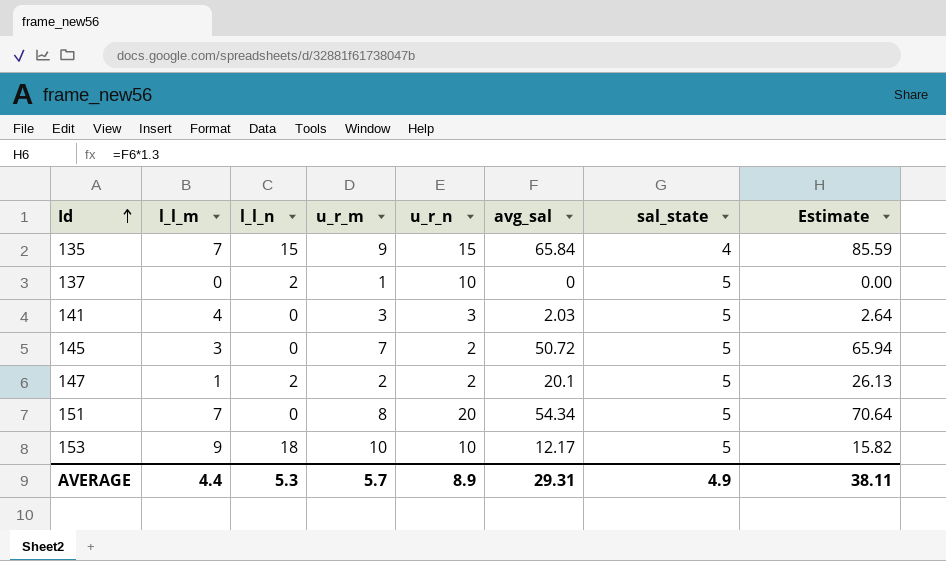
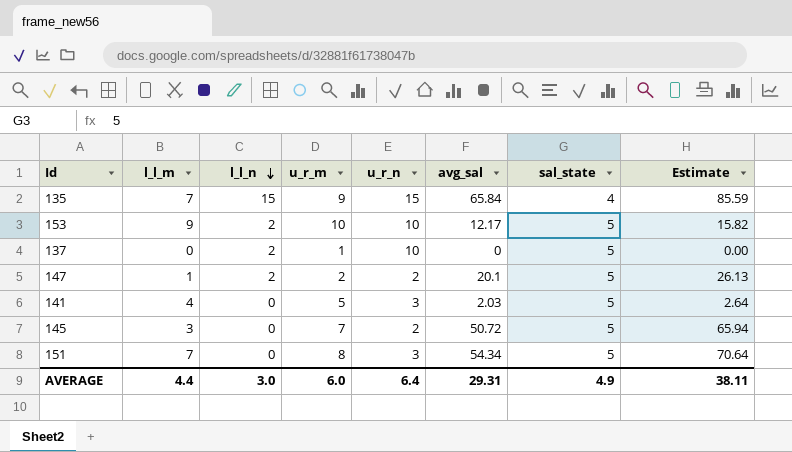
row order: Id ascending -> l_l_n descending
153 | l_l_n: 18 -> 2
141 | u_r_m: 3 -> 5
151 | u_r_n: 20 -> 3
AVERAGE | l_l_n: 5.3 -> 3.0
AVERAGE | u_r_m: 5.7 -> 6.0
AVERAGE | u_r_n: 8.9 -> 6.4

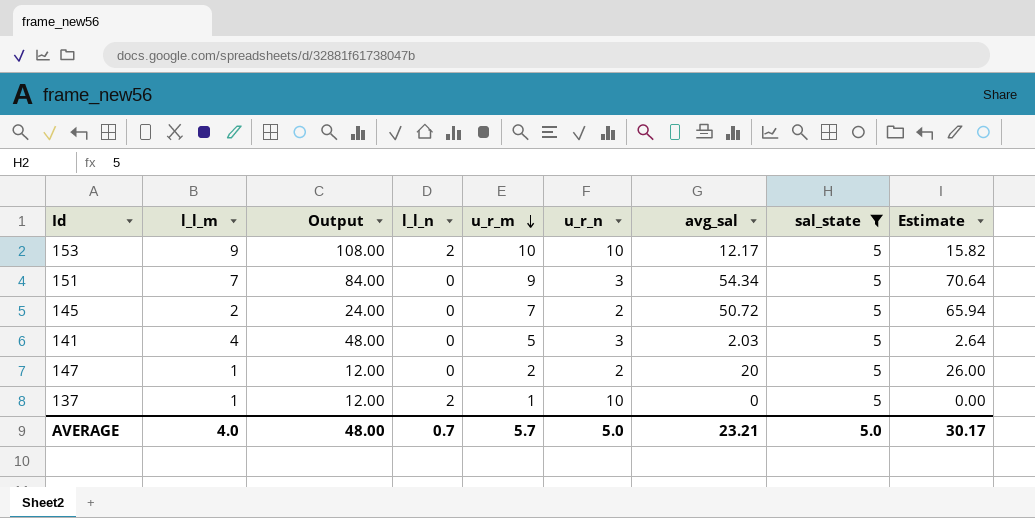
filter: none -> sal_state = 5
row order: l_l_n descending -> u_r_m descending
column Output | formula: none -> [l_l_m] * 12
151 | u_r_m: 8 -> 9
145 | l_l_m: 3 -> 2
147 | l_l_n: 2 -> 0
147 | avg_sal: 20.1 -> 20
147 | Estimate: 26.13 -> 26.00
137 | l_l_m: 0 -> 1
AVERAGE | l_l_m: 4.4 -> 4.0
AVERAGE | l_l_n: 3.0 -> 0.7
AVERAGE | u_r_m: 6.0 -> 5.7
AVERAGE | u_r_n: 6.4 -> 5.0
AVERAGE | avg_sal: 29.31 -> 23.21
AVERAGE | sal_state: 4.9 -> 5.0
AVERAGE | Estimate: 38.11 -> 30.17

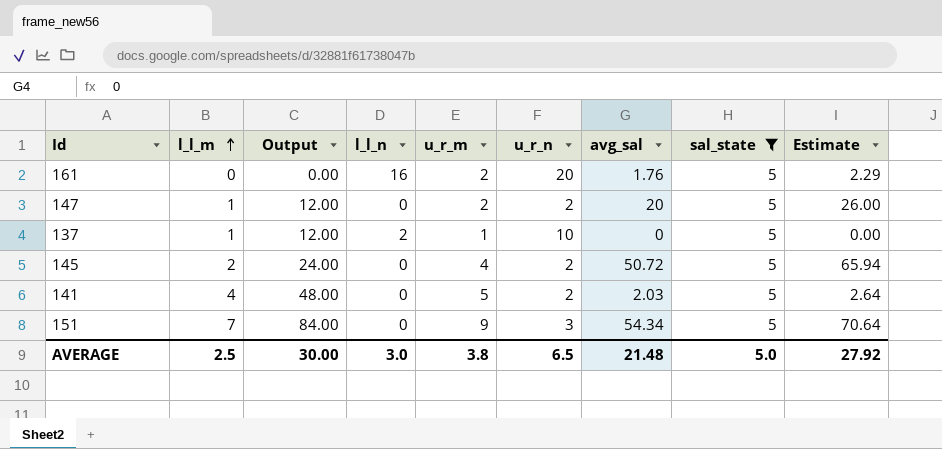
row order: u_r_m descending -> l_l_m ascending
row 153: 9 | 108.00 | 2 | 10 | 10 | 12.17 | 5 | 15.82 -> none
row 161: none -> 0 | 0.00 | 16 | 2 | 20 | 1.76 | 5 | 2.29
145 | u_r_m: 7 -> 4
141 | u_r_n: 3 -> 2
AVERAGE | l_l_m: 4.0 -> 2.5
AVERAGE | Output: 48.00 -> 30.00
AVERAGE | l_l_n: 0.7 -> 3.0
AVERAGE | u_r_m: 5.7 -> 3.8
AVERAGE | u_r_n: 5.0 -> 6.5
AVERAGE | avg_sal: 23.21 -> 21.48
AVERAGE | Estimate: 30.17 -> 27.92

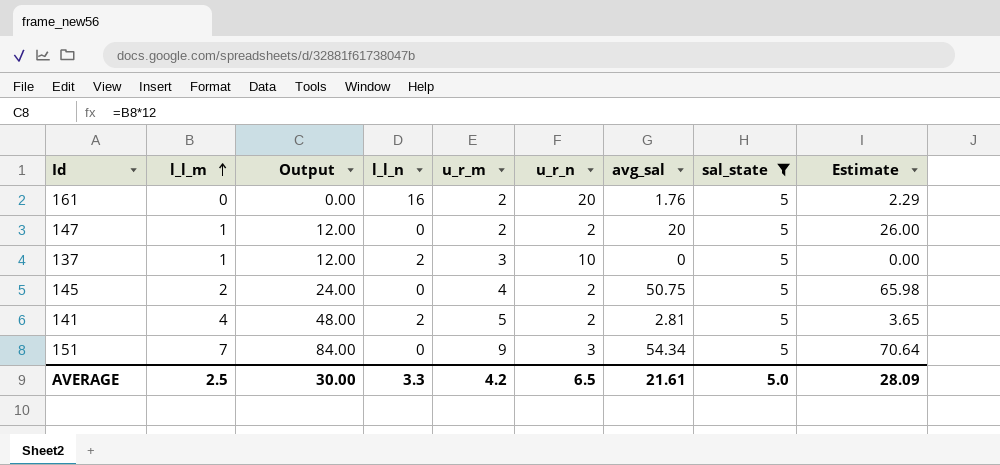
137 | u_r_m: 1 -> 3
145 | avg_sal: 50.72 -> 50.75
145 | Estimate: 65.94 -> 65.98
141 | l_l_n: 0 -> 2
141 | avg_sal: 2.03 -> 2.81
141 | Estimate: 2.64 -> 3.65
AVERAGE | l_l_n: 3.0 -> 3.3
AVERAGE | u_r_m: 3.8 -> 4.2
AVERAGE | avg_sal: 21.48 -> 21.61
AVERAGE | Estimate: 27.92 -> 28.09

